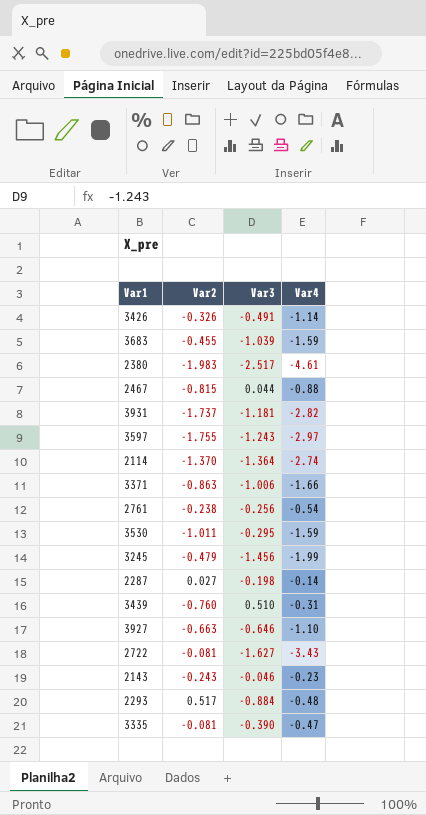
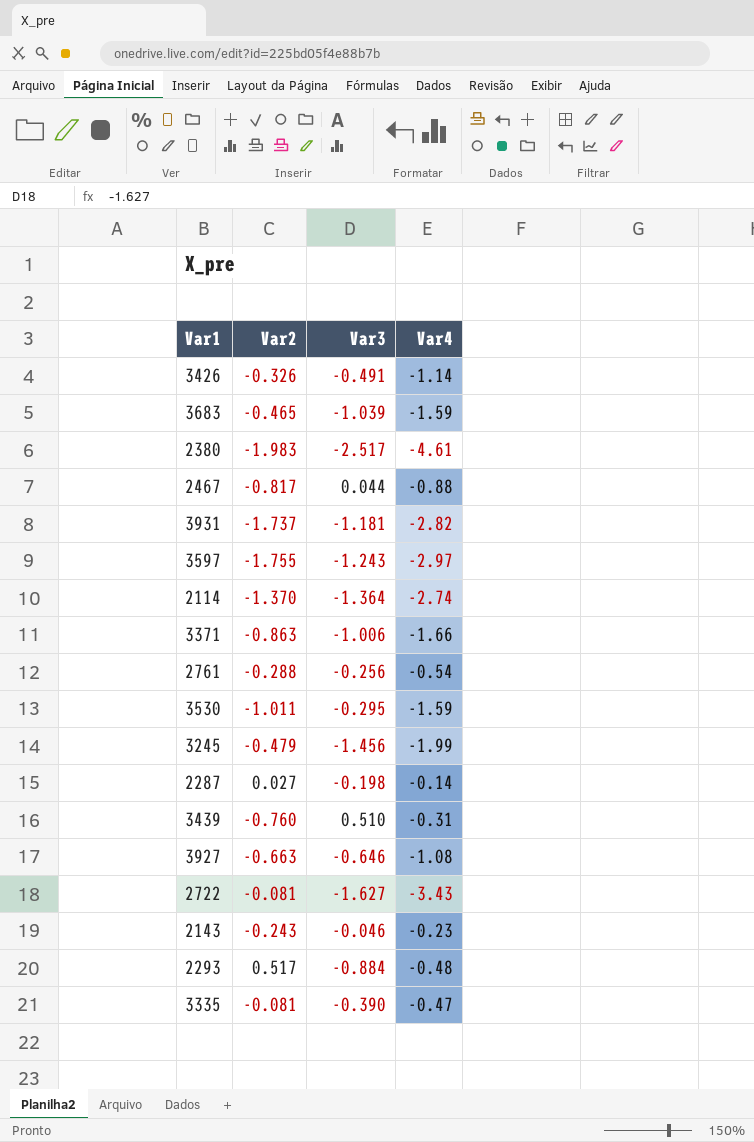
3683 | Var2: -0.455 -> -0.465
2467 | Var2: -0.815 -> -0.817
2761 | Var2: -0.238 -> -0.288
3927 | Var4: -1.10 -> -1.08

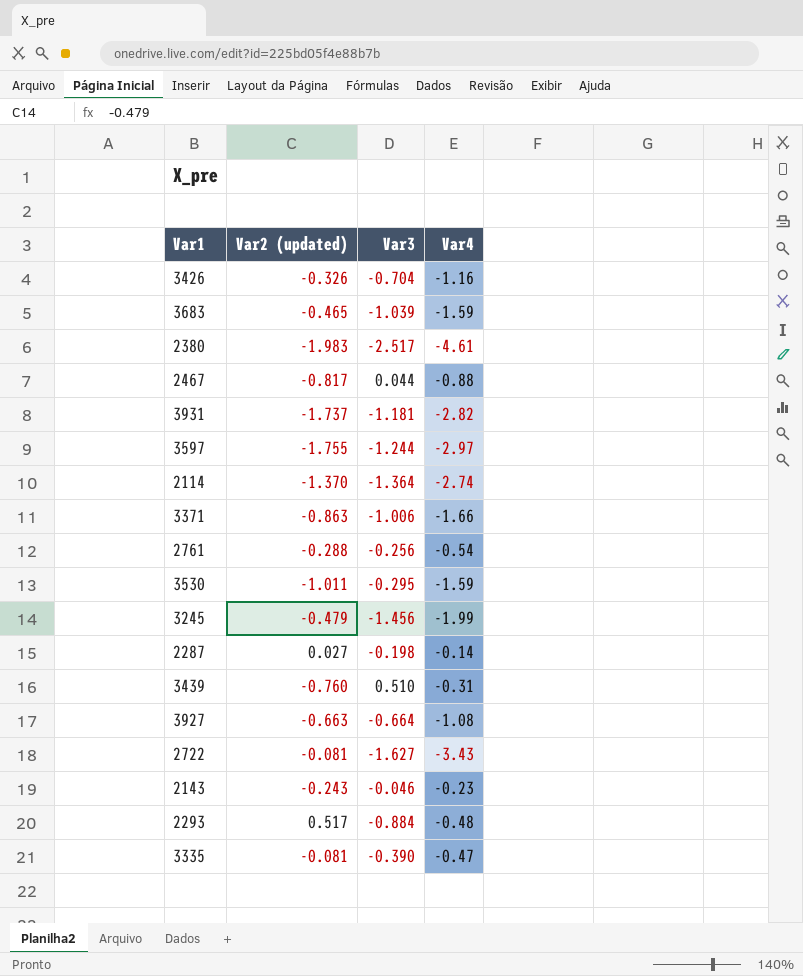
column name: Var2 -> Var2 (updated)
3426 | Var3: -0.491 -> -0.704
3426 | Var4: -1.14 -> -1.16
3597 | Var3: -1.243 -> -1.244
3927 | Var3: -0.646 -> -0.664

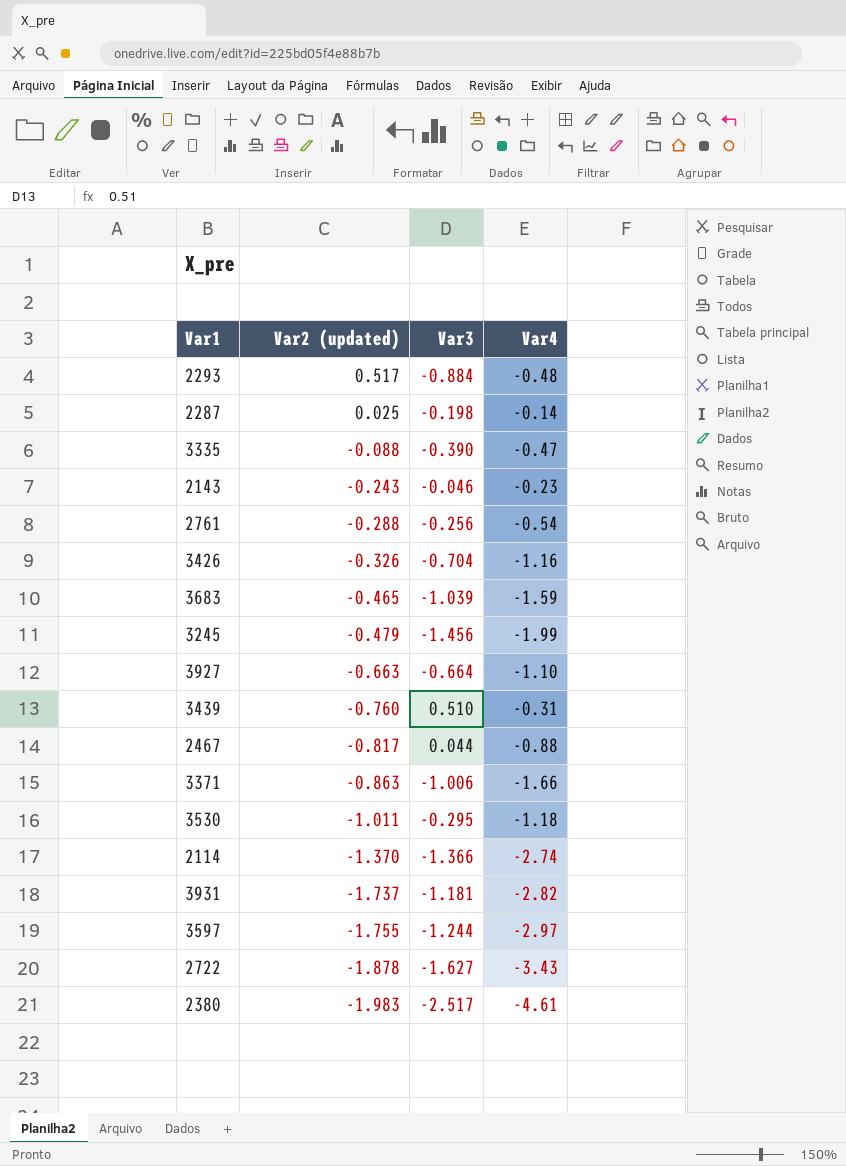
row order: none -> Var2 (updated) descending
2287 | Var2 (updated): 0.027 -> 0.025
3335 | Var2 (updated): -0.081 -> -0.088
3927 | Var4: -1.08 -> -1.10
3530 | Var4: -1.59 -> -1.18
2114 | Var3: -1.364 -> -1.366
2722 | Var2 (updated): -0.081 -> -1.878

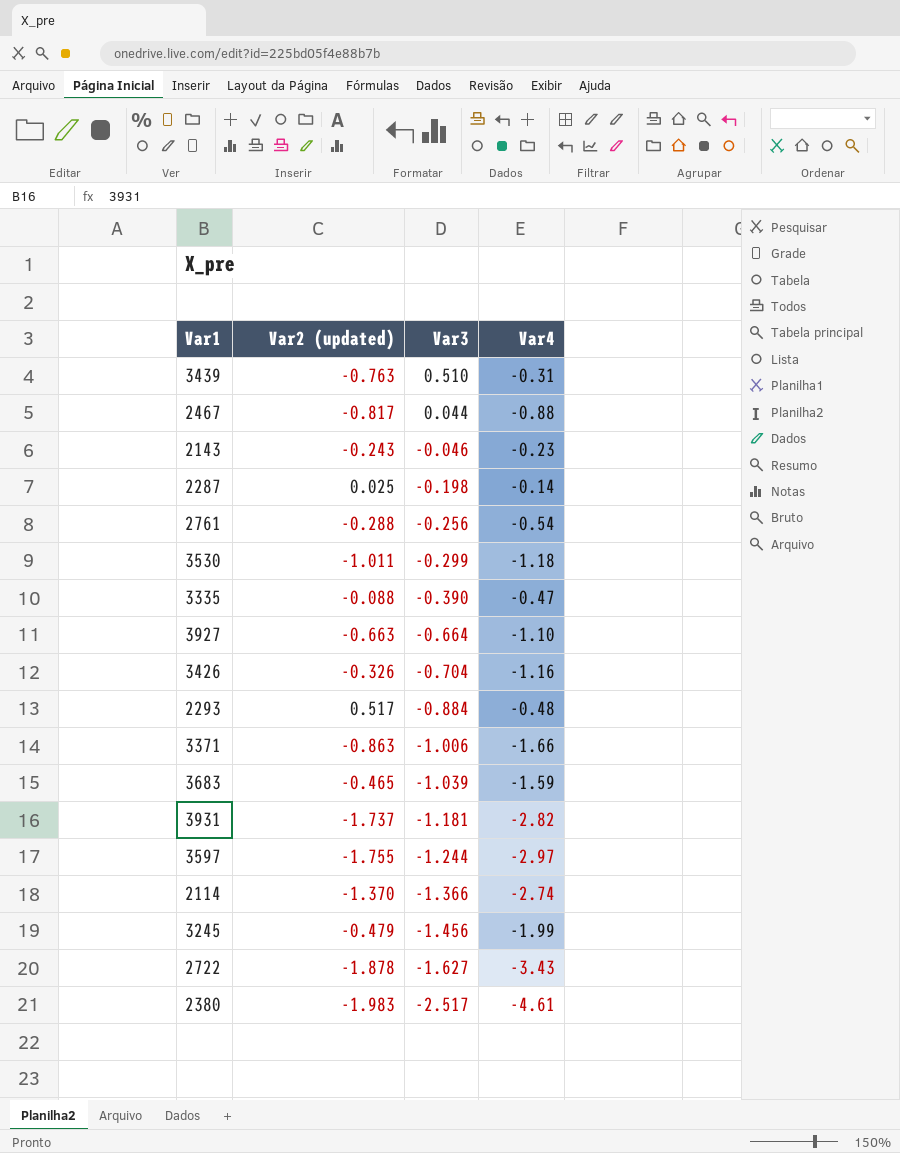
row order: Var2 (updated) descending -> Var3 descending
3439 | Var2 (updated): -0.760 -> -0.763
3530 | Var3: -0.295 -> -0.299

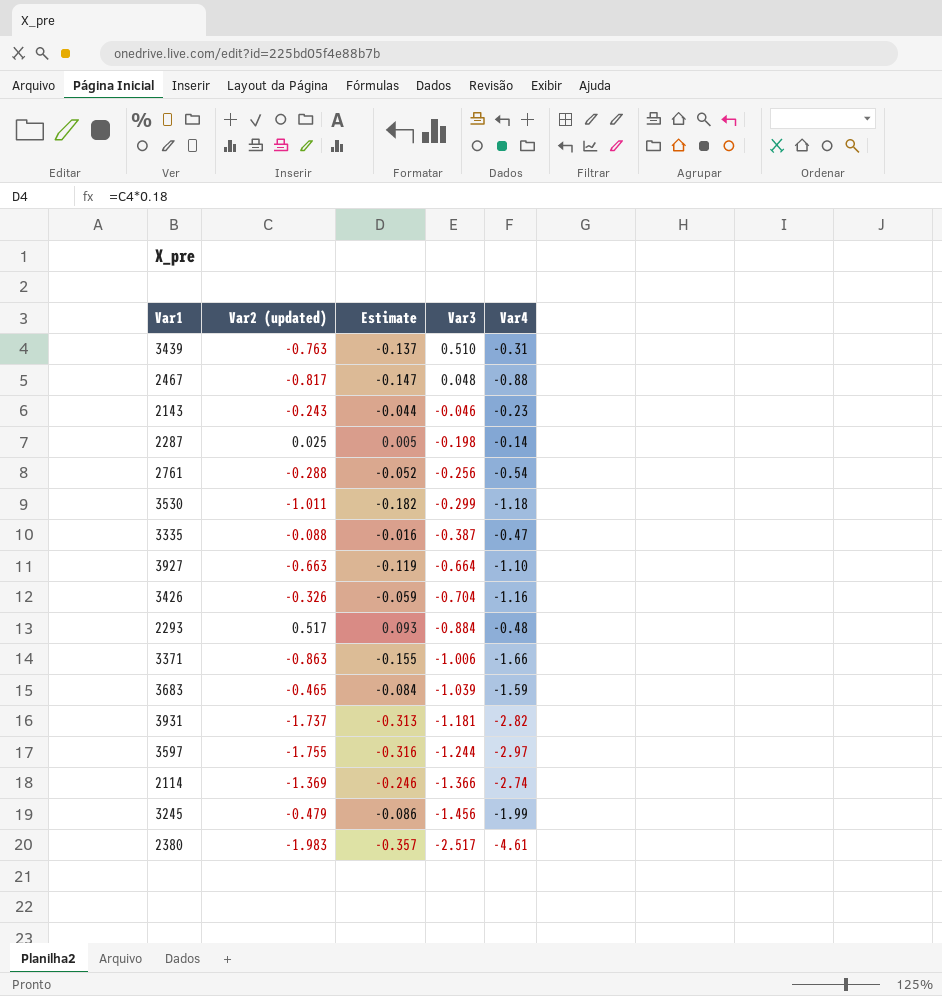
column Estimate | formula: none -> [Var2 (updated)] * 0.18
row 2722: -1.878 | -1.627 | -3.43 -> none
2467 | Var3: 0.044 -> 0.048
3335 | Var3: -0.390 -> -0.387
2114 | Var2 (updated): -1.370 -> -1.369

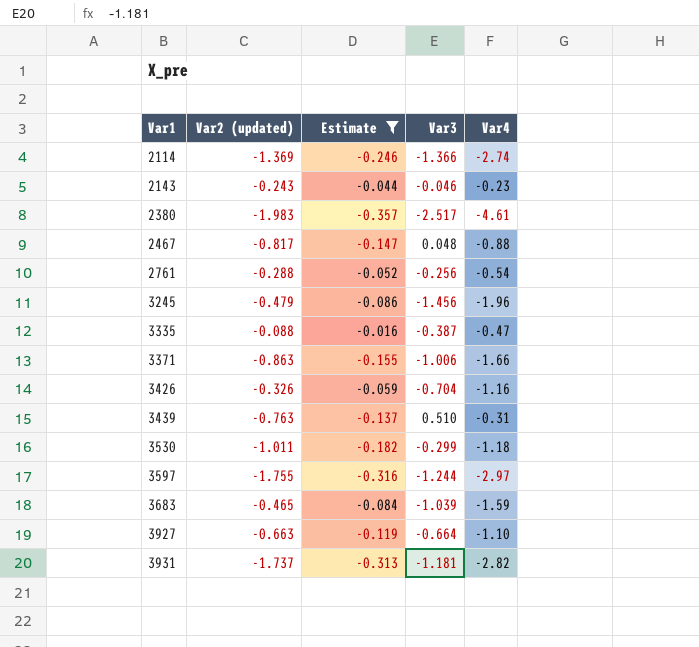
filter: none -> Estimate <= -0.016
row order: Var3 descending -> Var1 ascending
3245 | Var4: -1.99 -> -1.96

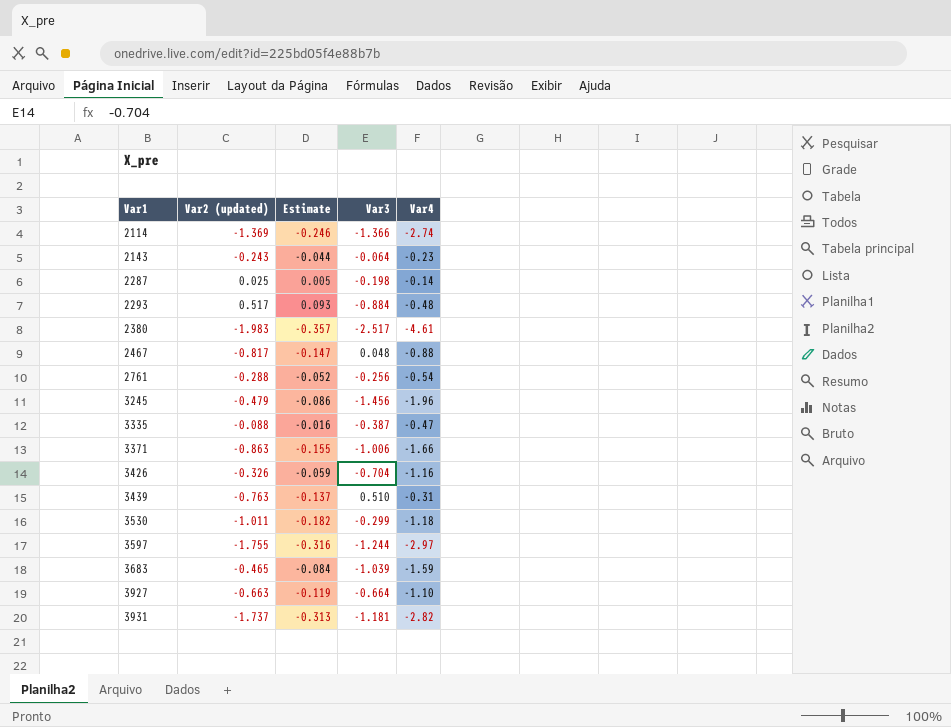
filter: Estimate <= -0.016 -> none
2143 | Var3: -0.046 -> -0.064

